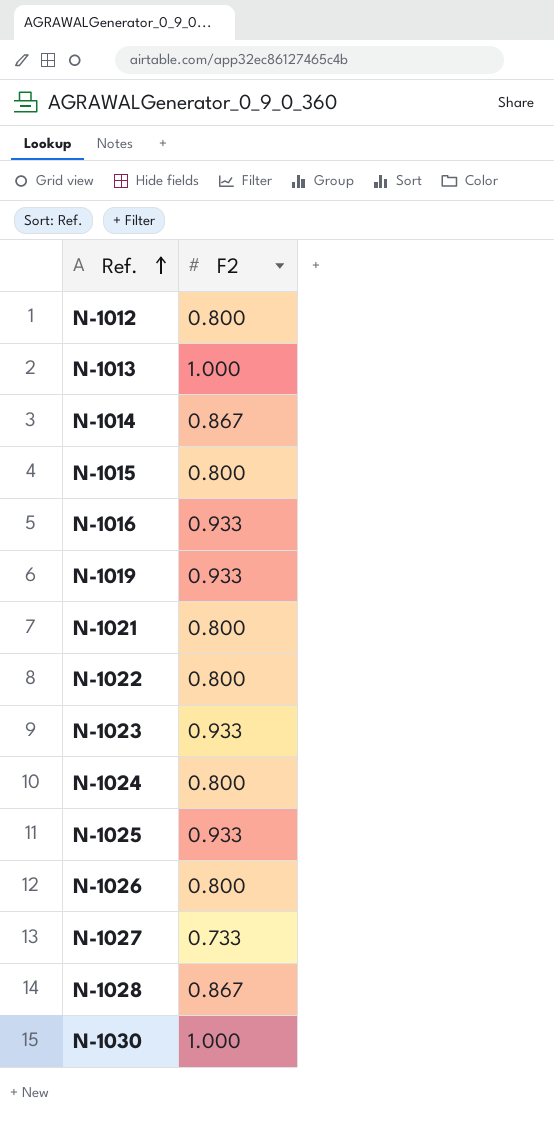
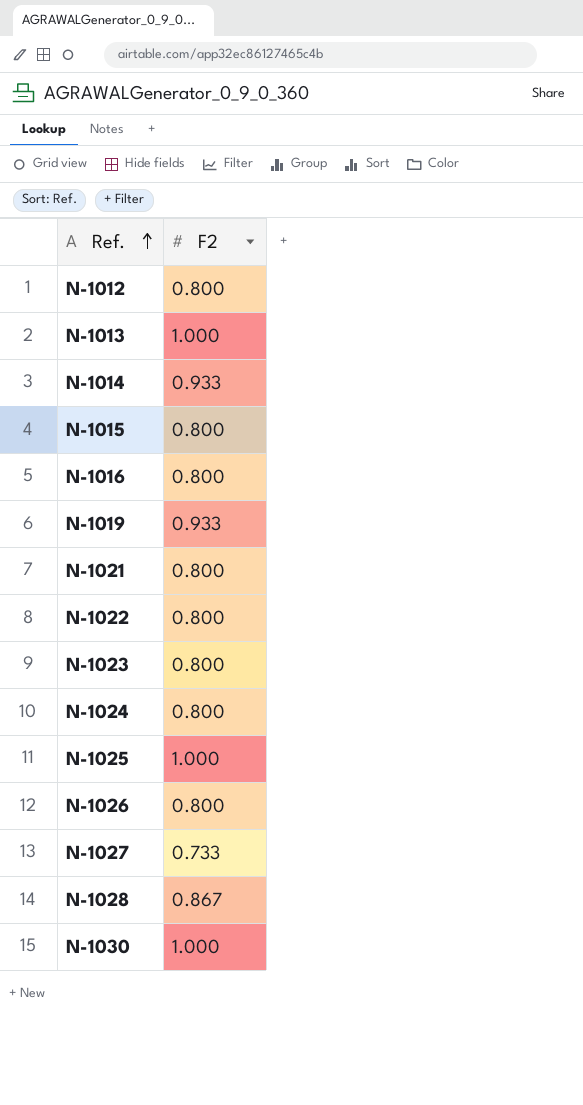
N-1014 | F2: 0.867 -> 0.933
N-1016 | F2: 0.933 -> 0.800
N-1023 | F2: 0.933 -> 0.800
N-1025 | F2: 0.933 -> 1.000

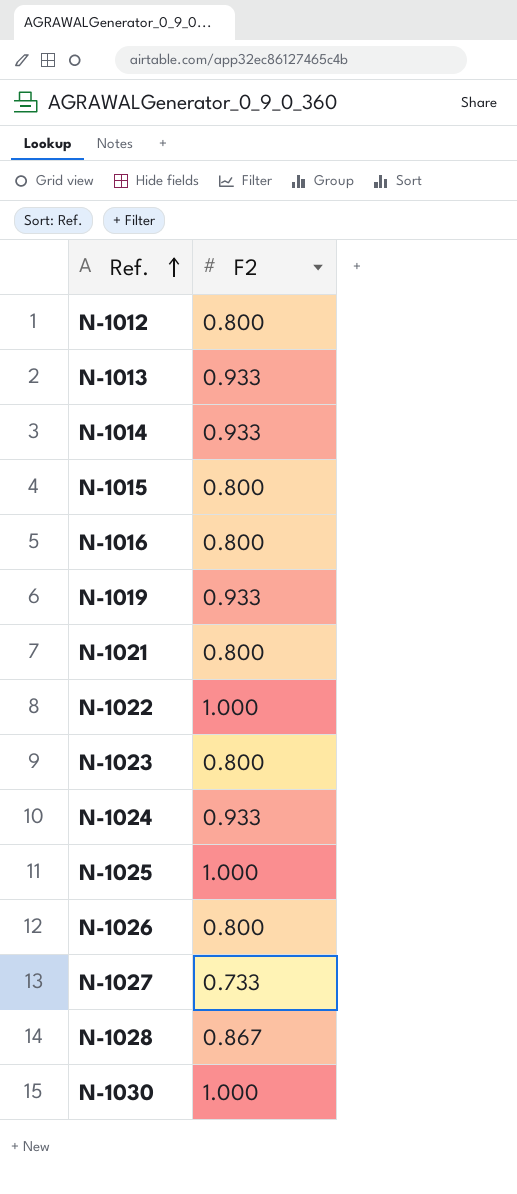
N-1013 | F2: 1.000 -> 0.933
N-1022 | F2: 0.800 -> 1.000
N-1024 | F2: 0.800 -> 0.933

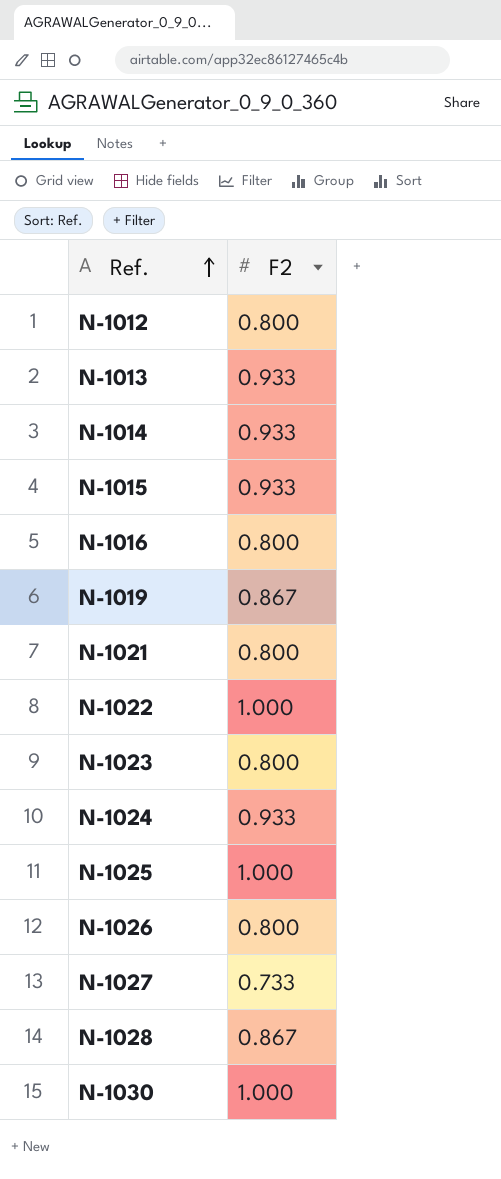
N-1015 | F2: 0.800 -> 0.933
N-1019 | F2: 0.933 -> 0.867

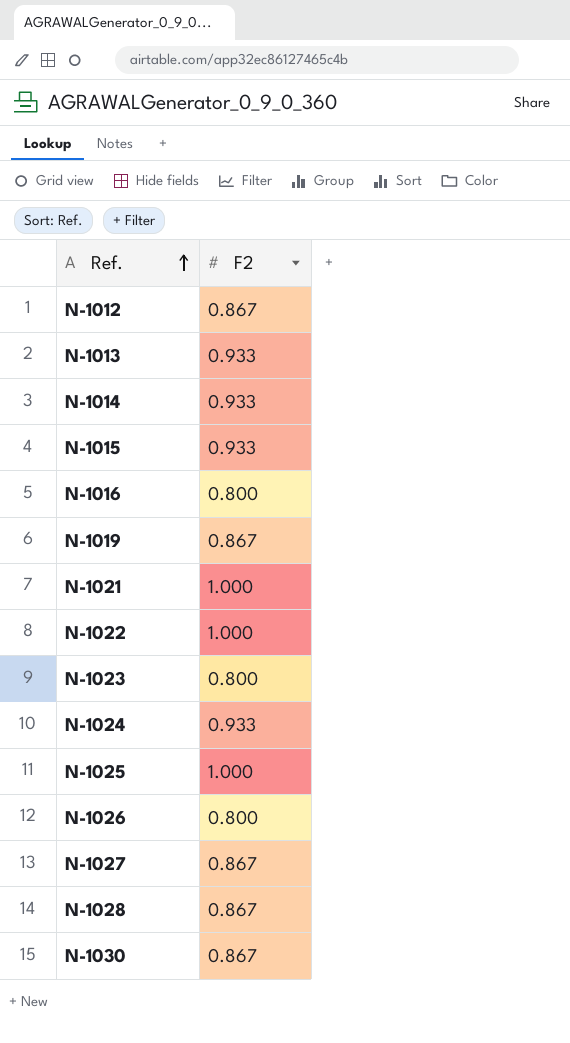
N-1012 | F2: 0.800 -> 0.867
N-1021 | F2: 0.800 -> 1.000
N-1027 | F2: 0.733 -> 0.867
N-1030 | F2: 1.000 -> 0.867

